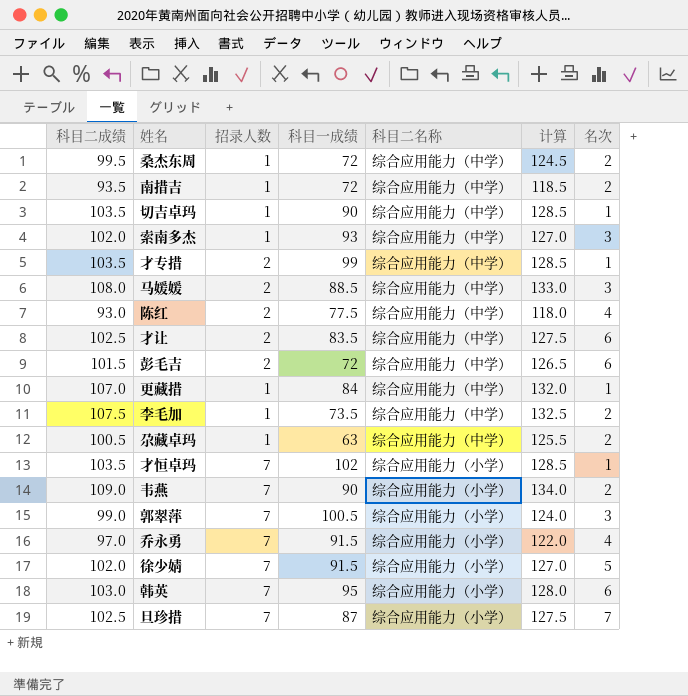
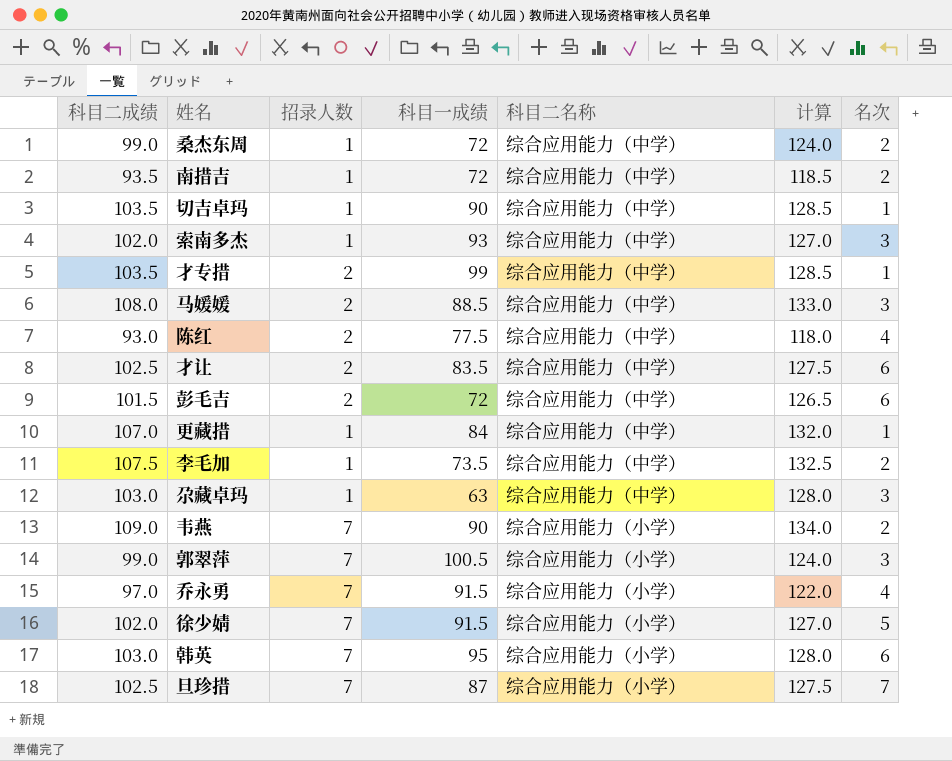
row 才恒卓玛: 103.5 | 7 | 102 | 综合应用能力（小学） | 128.5 | 1 -> none
桑杰东周 | 科目二成绩: 99.5 -> 99.0
桑杰东周 | 计算: 124.5 -> 124.0
尕藏卓玛 | 科目二成绩: 100.5 -> 103.0
尕藏卓玛 | 计算: 125.5 -> 128.0
尕藏卓玛 | 名次: 2 -> 3

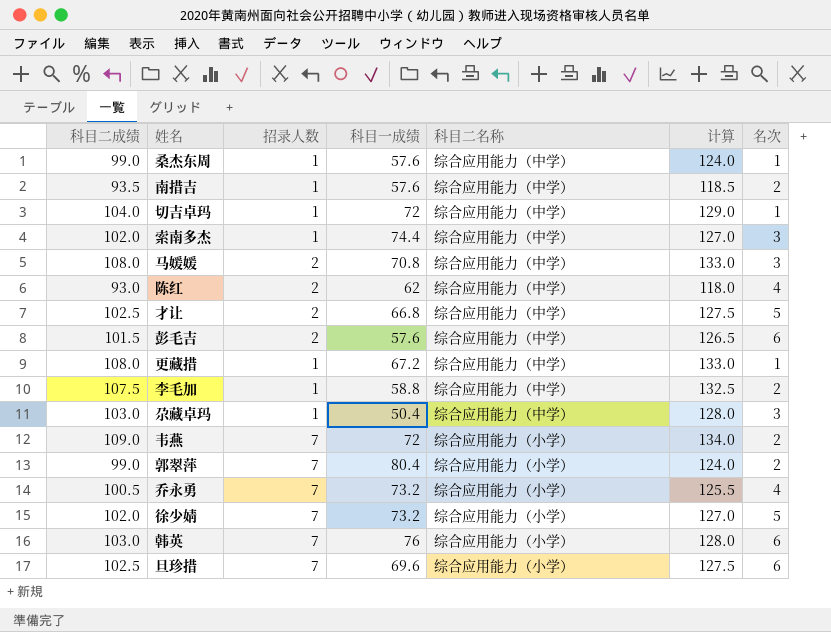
row 才专措: 103.5 | 2 | 99 | 综合应用能力（中学） | 128.5 | 1 -> none
桑杰东周 | 科目一成绩: 72 -> 57.6
桑杰东周 | 名次: 2 -> 1
南措吉 | 科目一成绩: 72 -> 57.6
切吉卓玛 | 科目二成绩: 103.5 -> 104.0
切吉卓玛 | 科目一成绩: 90 -> 72
切吉卓玛 | 计算: 128.5 -> 129.0
索南多杰 | 科目一成绩: 93 -> 74.4
马媛媛 | 科目一成绩: 88.5 -> 70.8
陈红 | 科目一成绩: 77.5 -> 62
才让 | 科目一成绩: 83.5 -> 66.8
才让 | 名次: 6 -> 5
彭毛吉 | 科目一成绩: 72 -> 57.6
更藏措 | 科目二成绩: 107.0 -> 108.0
更藏措 | 科目一成绩: 84 -> 67.2
更藏措 | 计算: 132.0 -> 133.0
李毛加 | 科目一成绩: 73.5 -> 58.8
尕藏卓玛 | 科目一成绩: 63 -> 50.4
韦燕 | 科目一成绩: 90 -> 72
郭翠萍 | 科目一成绩: 100.5 -> 80.4
郭翠萍 | 名次: 3 -> 2
乔永勇 | 科目二成绩: 97.0 -> 100.5
乔永勇 | 科目一成绩: 91.5 -> 73.2
乔永勇 | 计算: 122.0 -> 125.5
徐少婧 | 科目一成绩: 91.5 -> 73.2
韩英 | 科目一成绩: 95 -> 76
旦珍措 | 科目一成绩: 87 -> 69.6
旦珍措 | 名次: 7 -> 6

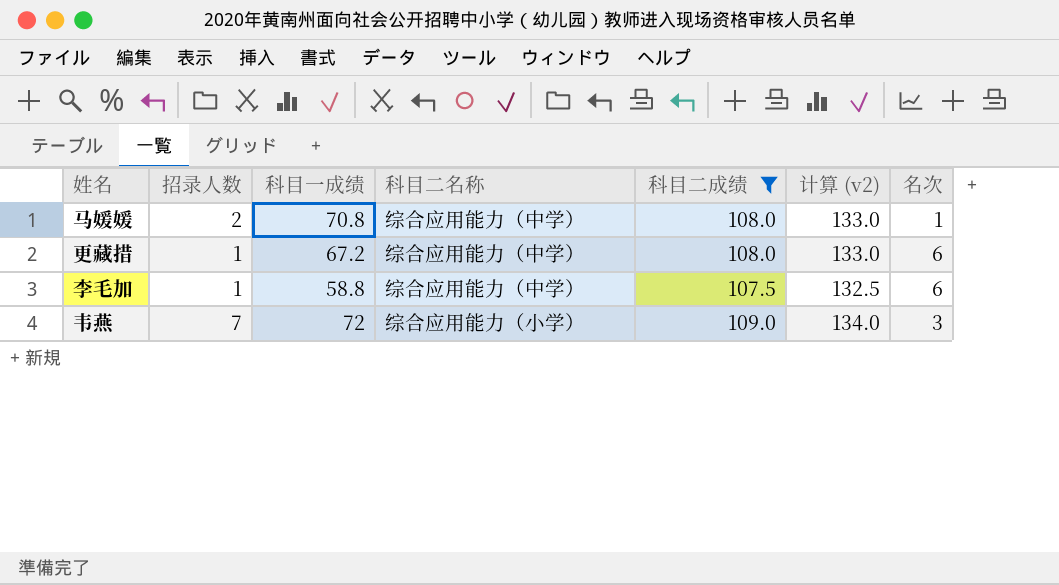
filter: none -> 科目二成绩 >= 107.5
column 科目二成绩 | position: 1 -> 5
column name: 计算 -> 计算 (v2)
马媛媛 | 名次: 3 -> 1
更藏措 | 名次: 1 -> 6
李毛加 | 名次: 2 -> 6
韦燕 | 名次: 2 -> 3

